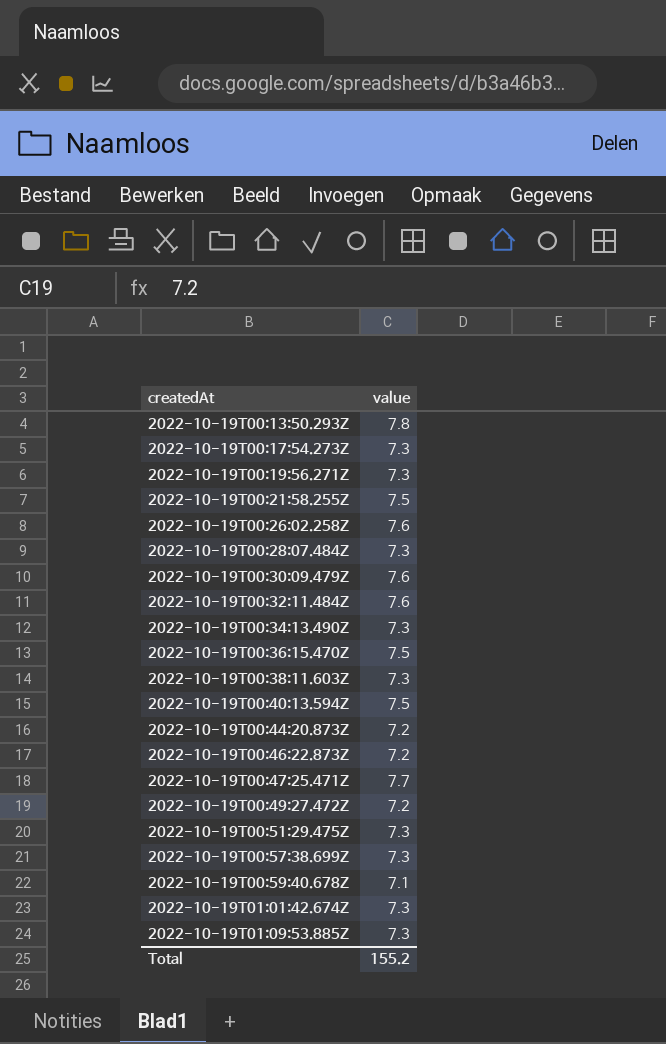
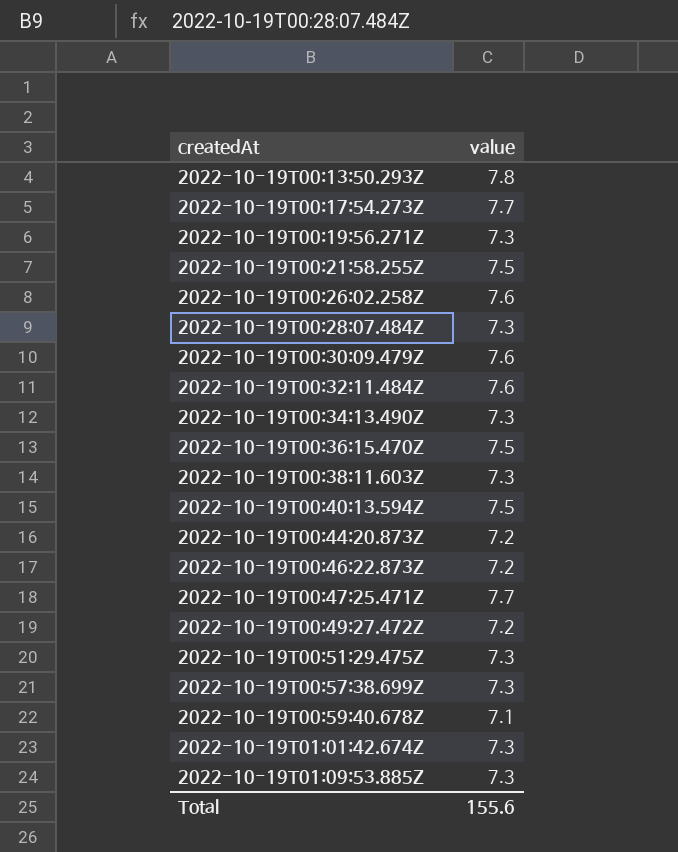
2022-10-19T00:17:54.273Z | value: 7.3 -> 7.7
Total | value: 155.2 -> 155.6

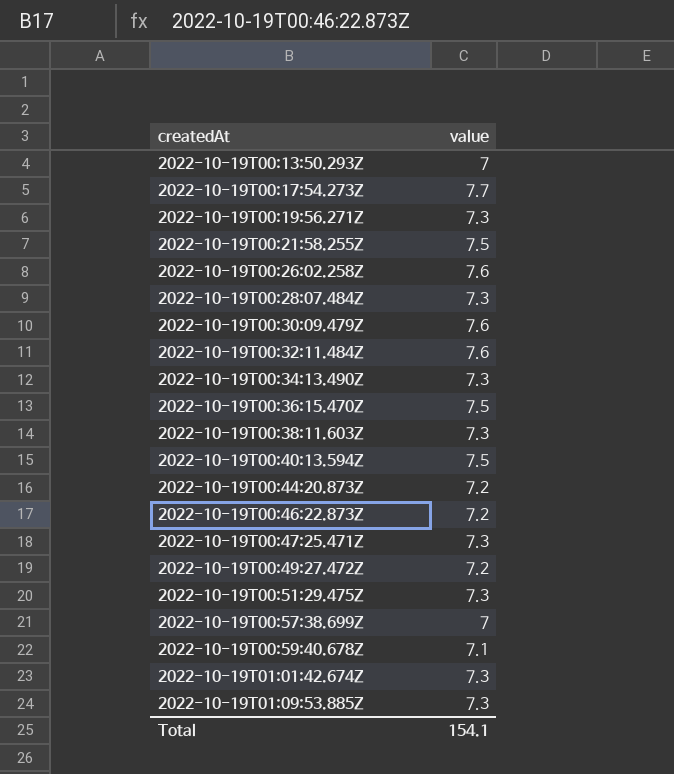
2022-10-19T00:13:50.293Z | value: 7.8 -> 7
2022-10-19T00:47:25.471Z | value: 7.7 -> 7.3
2022-10-19T00:57:38.699Z | value: 7.3 -> 7
Total | value: 155.6 -> 154.1

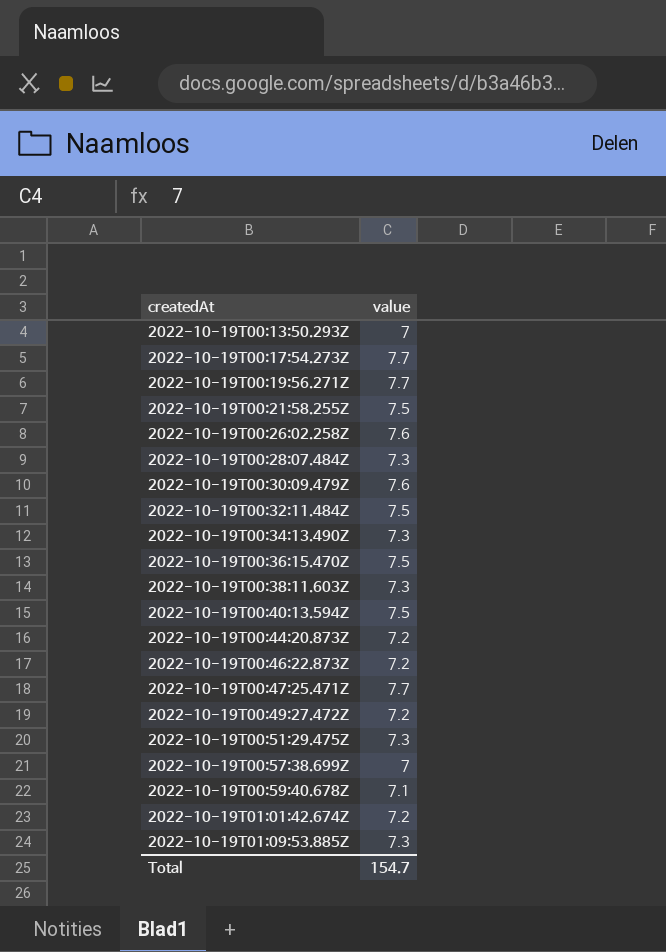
2022-10-19T00:19:56.271Z | value: 7.3 -> 7.7
2022-10-19T00:32:11.484Z | value: 7.6 -> 7.5
2022-10-19T00:47:25.471Z | value: 7.3 -> 7.7
2022-10-19T01:01:42.674Z | value: 7.3 -> 7.2
Total | value: 154.1 -> 154.7

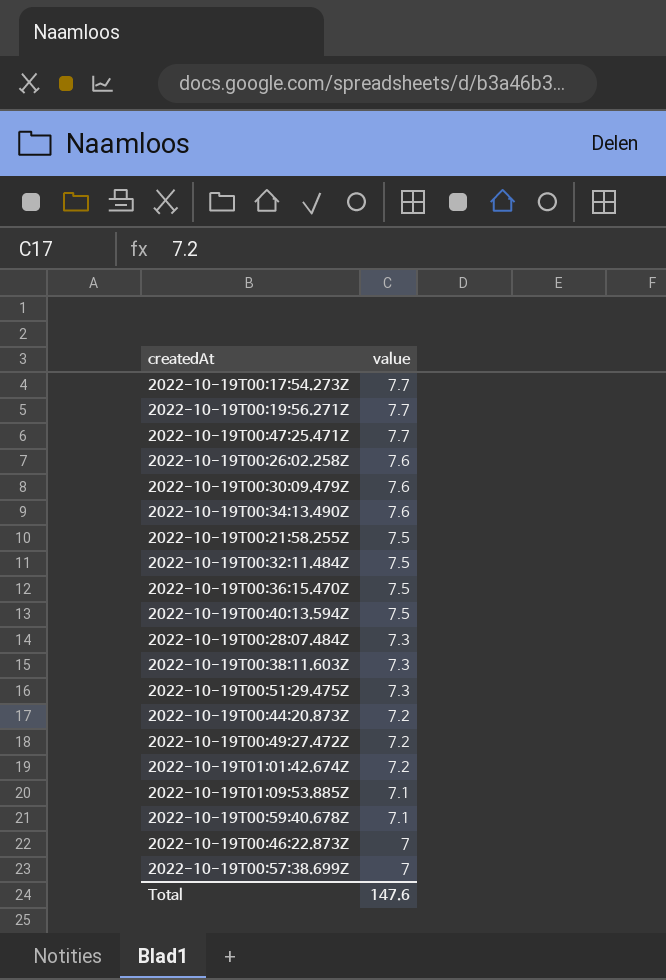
row order: createdAt ascending -> value descending
row 2022-10-19T00:13:50.293Z: 7 -> none
2022-10-19T00:34:13.490Z | value: 7.3 -> 7.6
2022-10-19T01:09:53.885Z | value: 7.3 -> 7.1
2022-10-19T00:46:22.873Z | value: 7.2 -> 7
Total | value: 154.7 -> 147.6

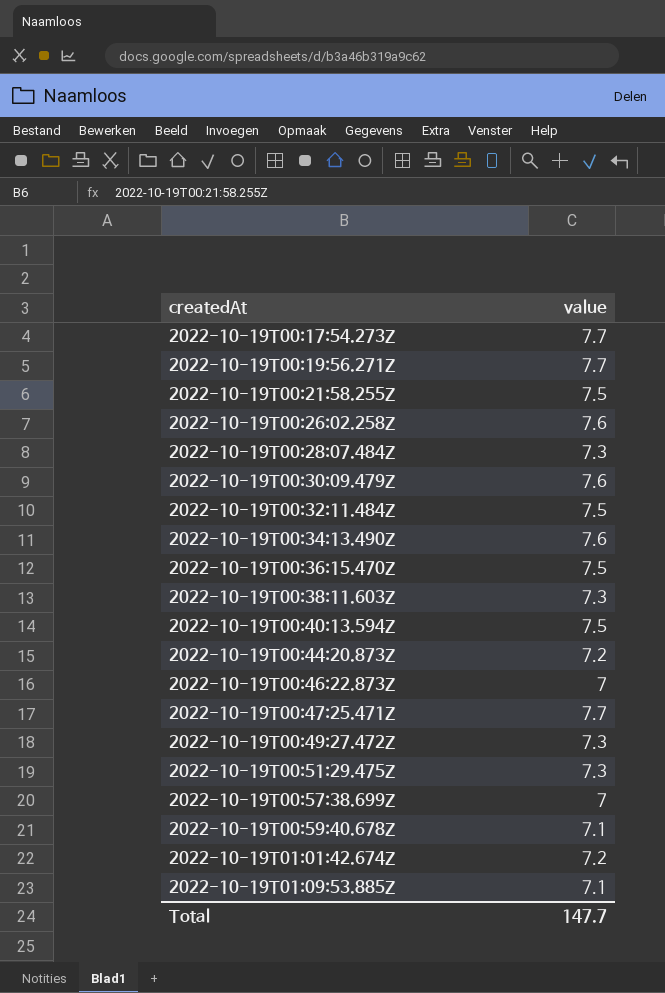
row order: value descending -> createdAt ascending
2022-10-19T00:49:27.472Z | value: 7.2 -> 7.3
Total | value: 147.6 -> 147.7

